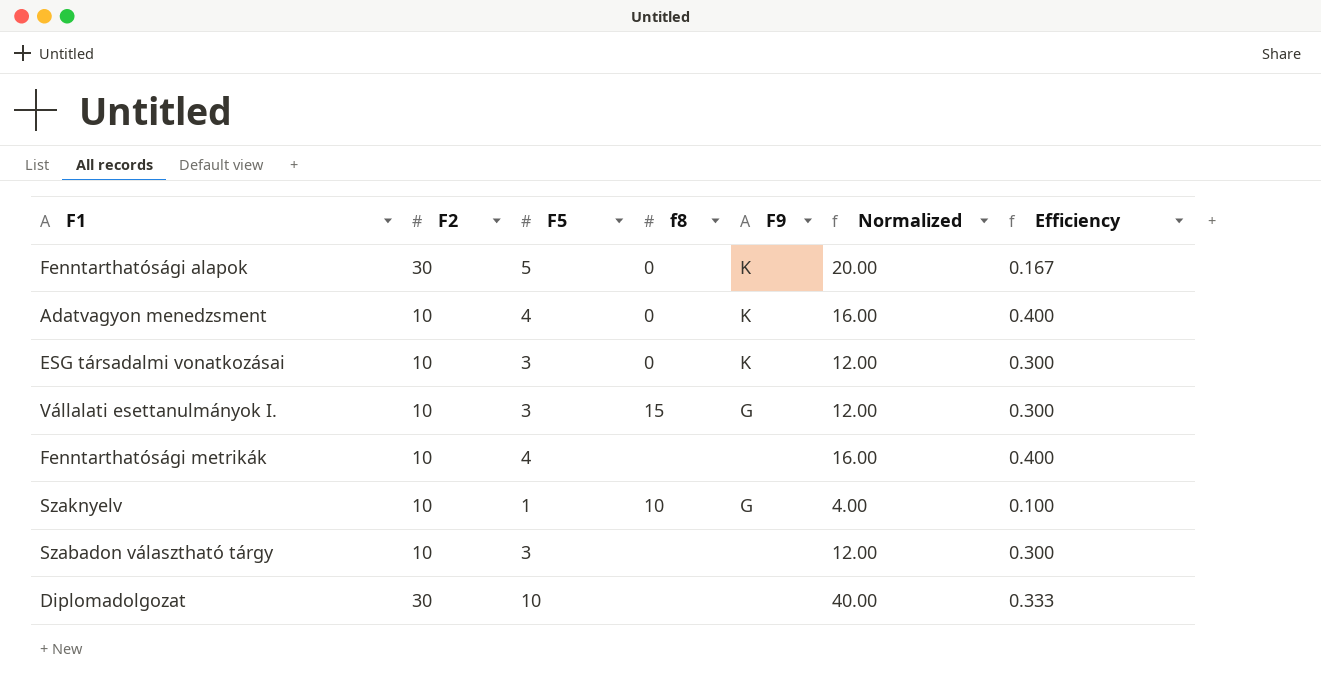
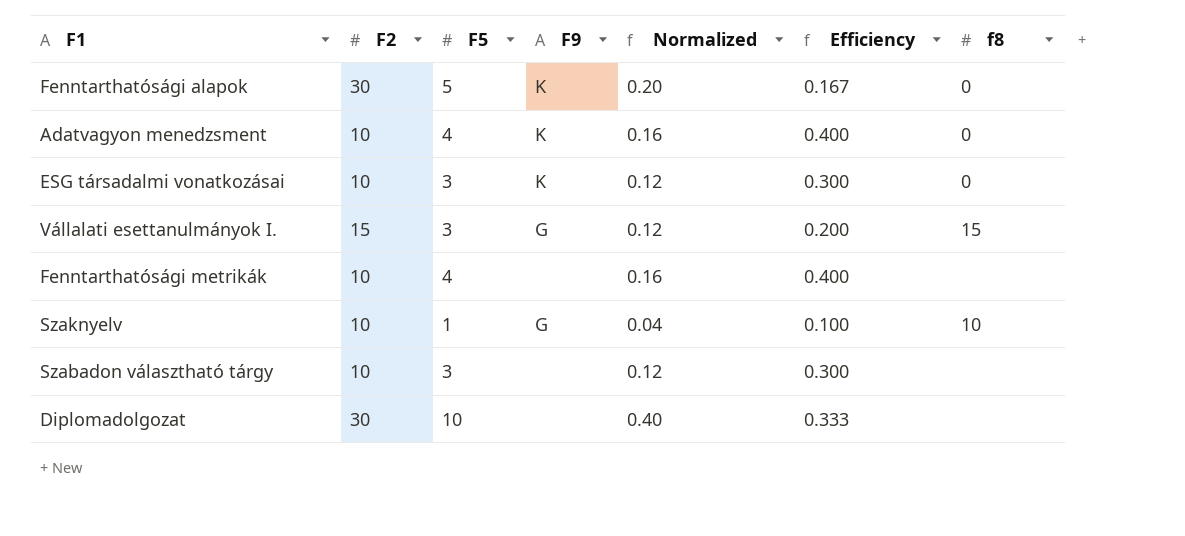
column Normalized | formula: [F5] * 4 -> [F5] * 0.04
column f8 | position: 4 -> 7
Vállalati esettanulmányok I. | F2: 10 -> 15
Vállalati esettanulmányok I. | Efficiency: 0.300 -> 0.200

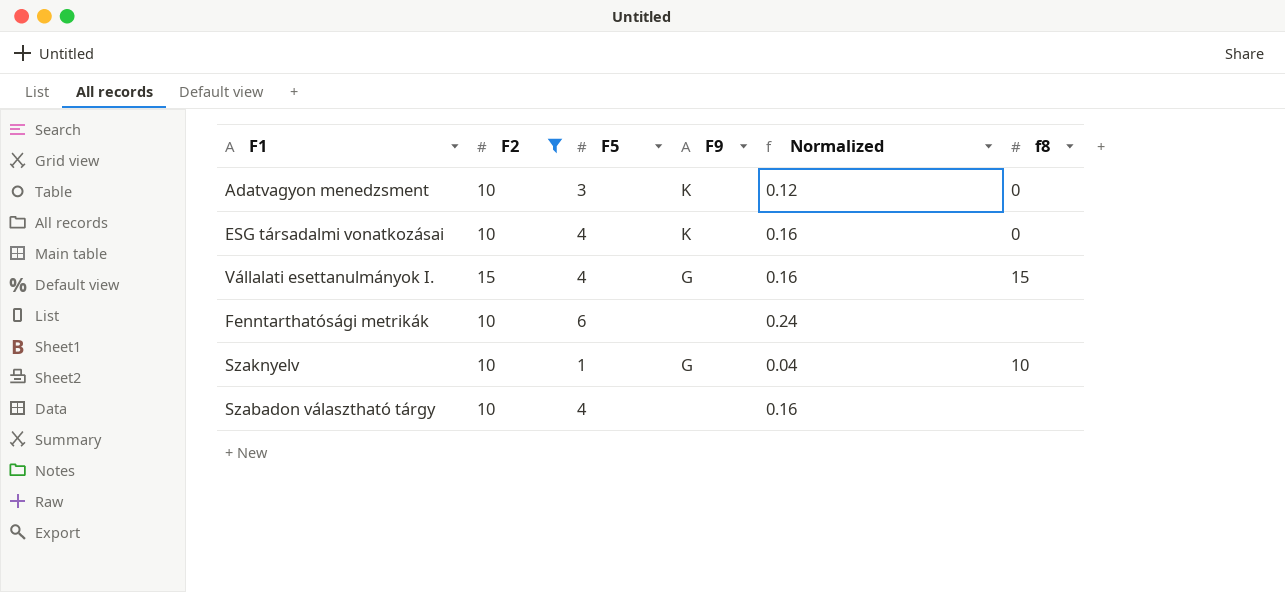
filter: none -> F2 != 30
column Efficiency | formula: [F5] / [F2] -> none
Adatvagyon menedzsment | F5: 4 -> 3
Adatvagyon menedzsment | Normalized: 0.16 -> 0.12
ESG társadalmi vonatkozásai | F5: 3 -> 4
ESG társadalmi vonatkozásai | Normalized: 0.12 -> 0.16
Vállalati esettanulmányok I. | F5: 3 -> 4
Vállalati esettanulmányok I. | Normalized: 0.12 -> 0.16
Fenntarthatósági metrikák | F5: 4 -> 6
Fenntarthatósági metrikák | Normalized: 0.16 -> 0.24
Szabadon választható tárgy | F5: 3 -> 4
Szabadon választható tárgy | Normalized: 0.12 -> 0.16

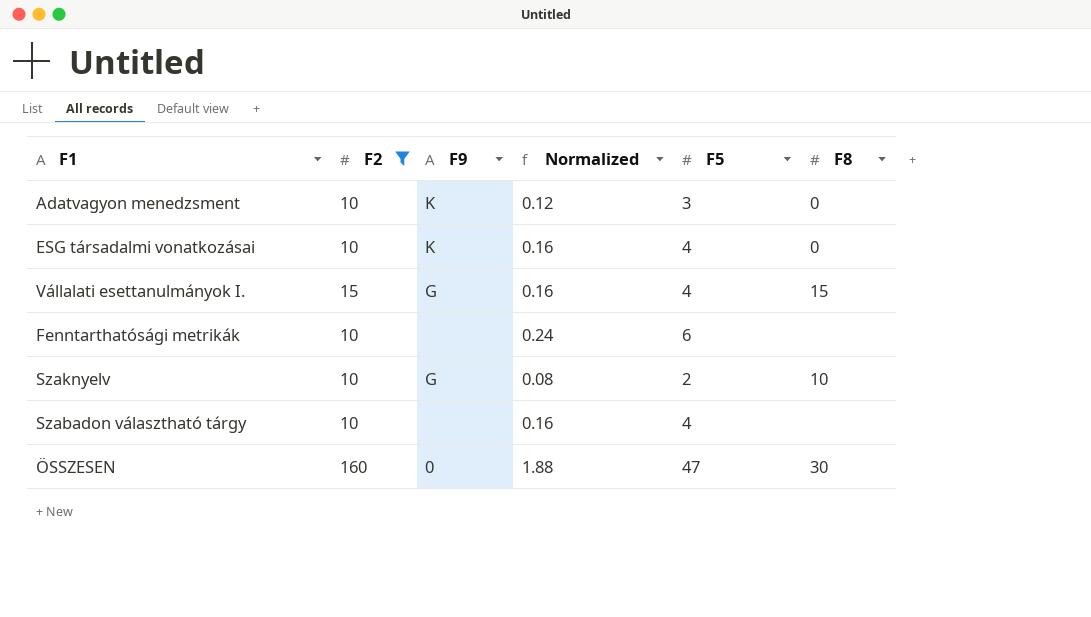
column F5 | position: 3 -> 5
column name: f8 -> F8
Szaknyelv | Normalized: 0.04 -> 0.08
Szaknyelv | F5: 1 -> 2
row ÖSSZESEN: none -> 160 | 0 | 1.88 | 47 | 30

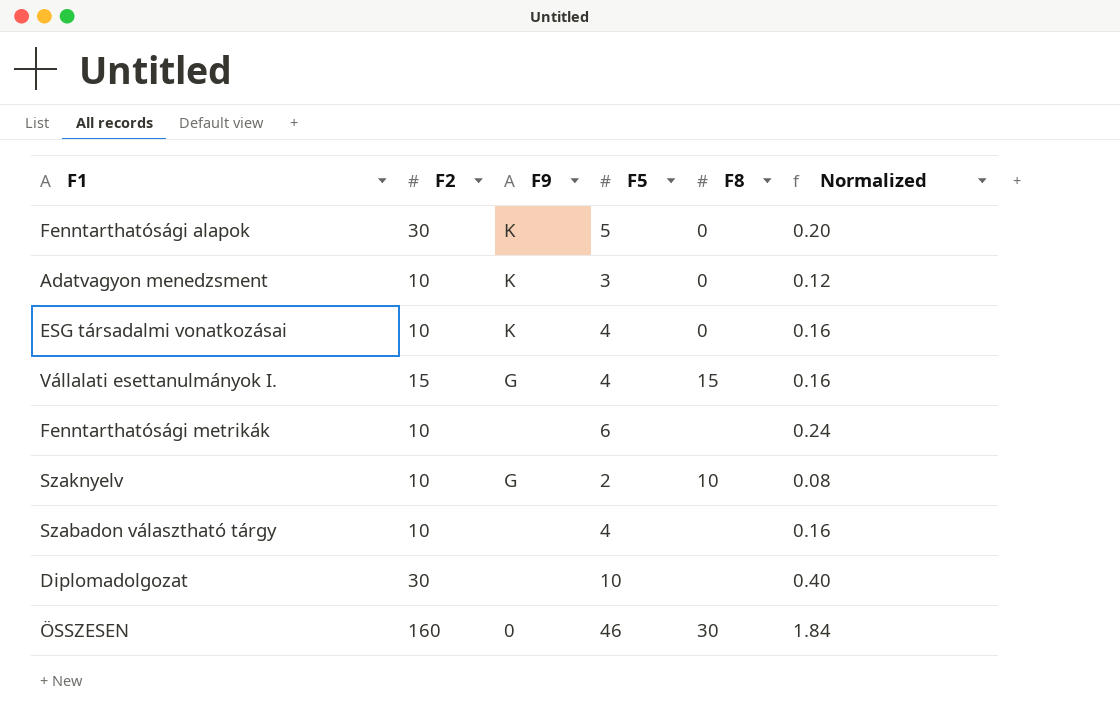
filter: F2 != 30 -> none
column Normalized | position: 4 -> 6
ÖSSZESEN | F5: 47 -> 46
ÖSSZESEN | Normalized: 1.88 -> 1.84

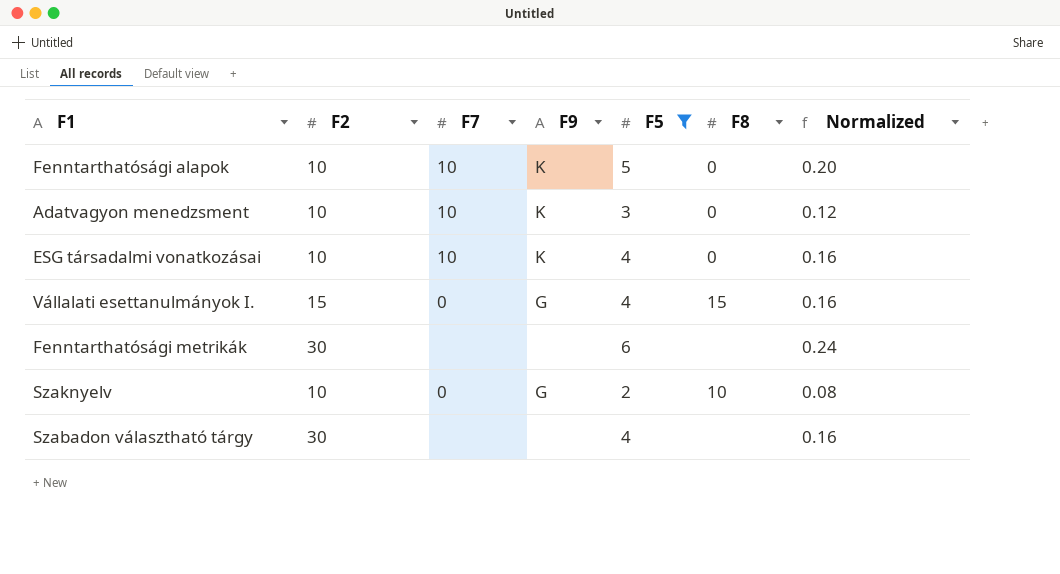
filter: none -> F5 <= 6
column F7 | position: none -> 3
Fenntarthatósági alapok | F2: 30 -> 10
Fenntarthatósági metrikák | F2: 10 -> 30
Szabadon választható tárgy | F2: 10 -> 30

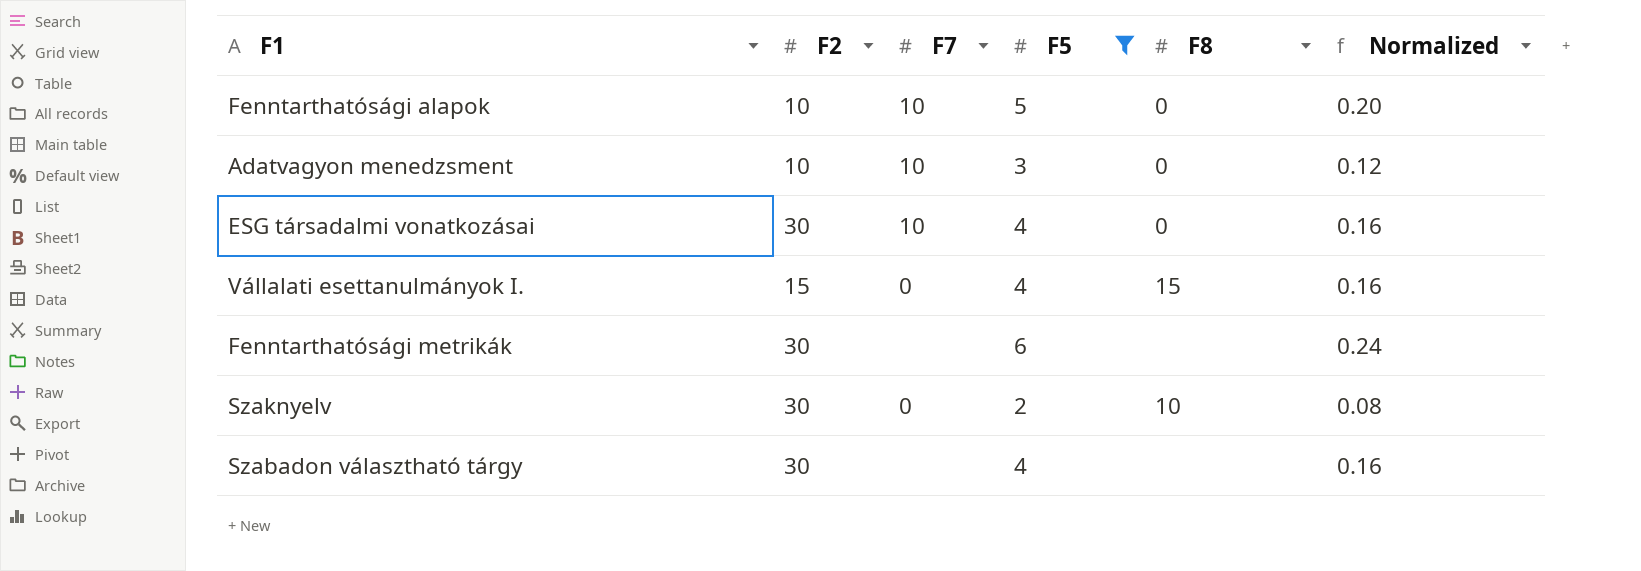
column F9 | position: 4 -> none
ESG társadalmi vonatkozásai | F2: 10 -> 30
Szaknyelv | F2: 10 -> 30

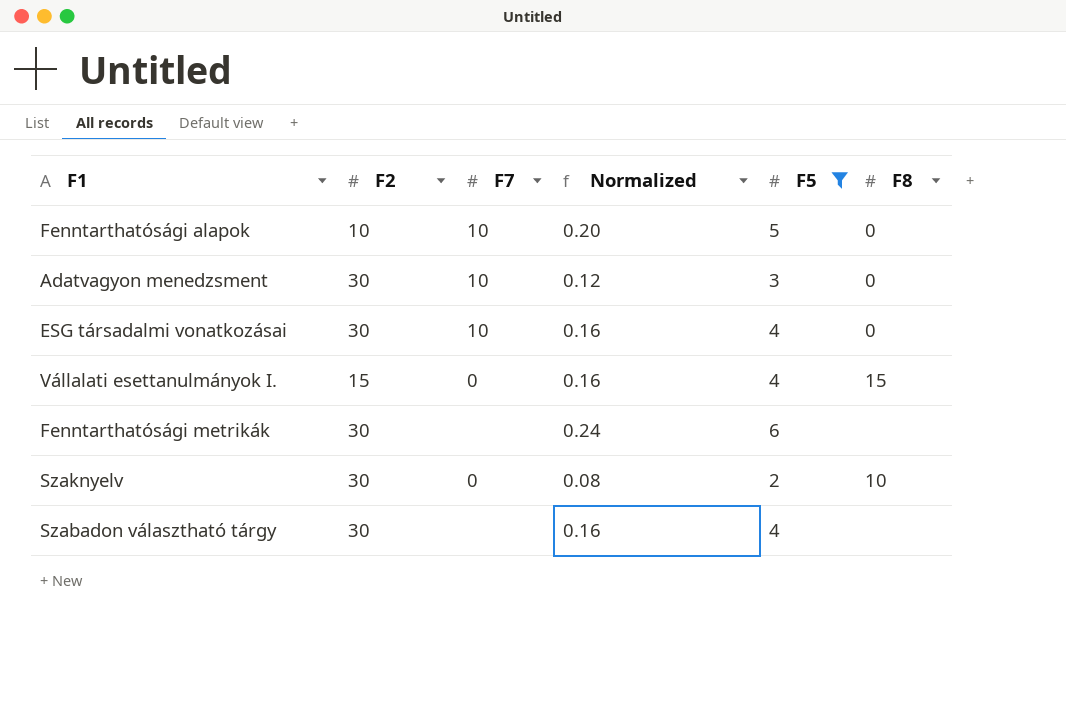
column Normalized | position: 6 -> 4
Adatvagyon menedzsment | F2: 10 -> 30

